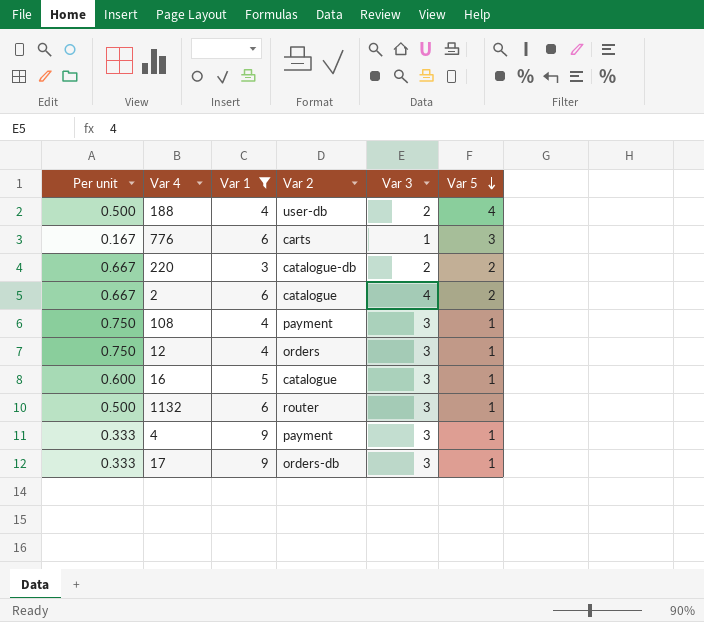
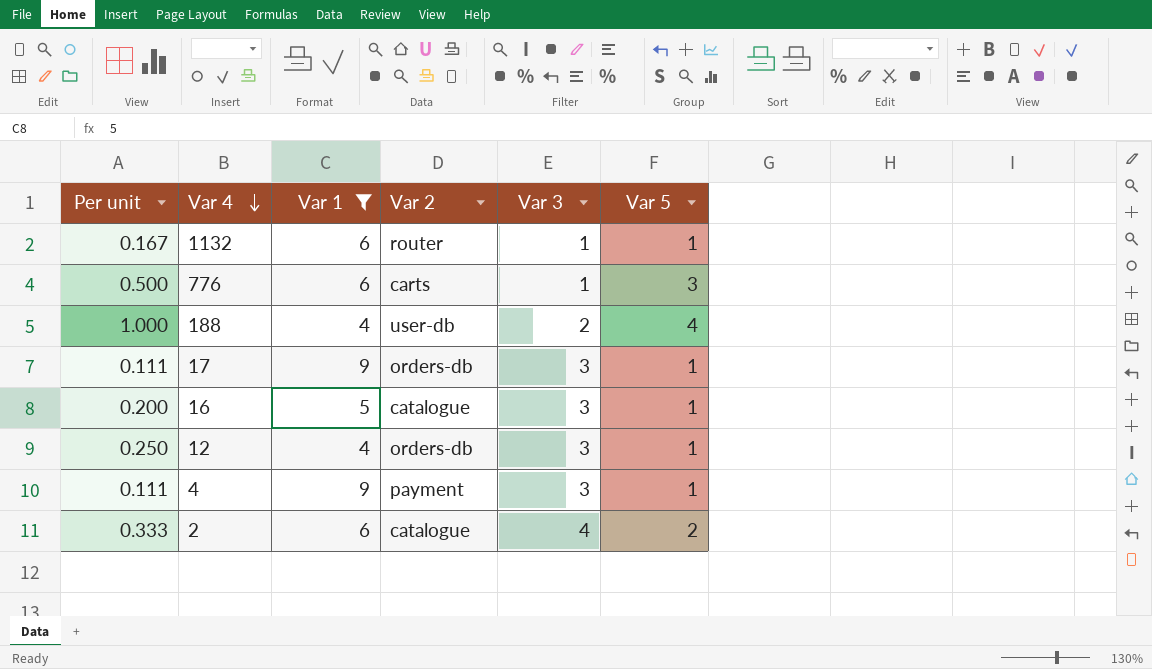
row order: Var 5 descending -> Var 4 descending
column Per unit | formula: [Var 3] / [Var 1] -> [Var 5] / [Var 1]
row 220: 0.667 | 3 | catalogue-db | 2 | 2 -> none
row 108: 0.750 | 4 | payment | 3 | 1 -> none
1132 | Var 3: 3 -> 1
12 | Var 2: orders -> orders-db

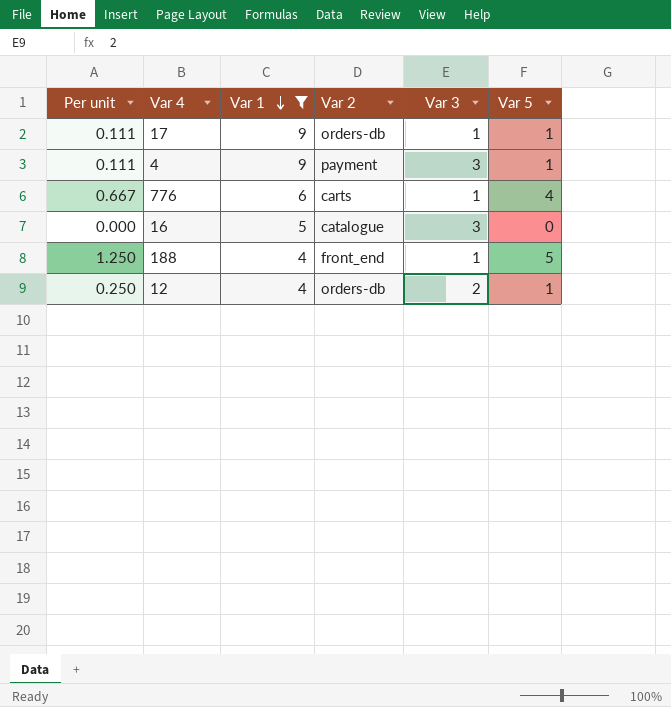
row order: Var 4 descending -> Var 1 descending
row 1132: 0.167 | 6 | router | 1 | 1 -> none
row 2: 0.333 | 6 | catalogue | 4 | 2 -> none
17 | Var 3: 3 -> 1
776 | Per unit: 0.500 -> 0.667
776 | Var 5: 3 -> 4
16 | Per unit: 0.200 -> 0.000
16 | Var 5: 1 -> 0
188 | Per unit: 1.000 -> 1.250
188 | Var 2: user-db -> front_end
188 | Var 3: 2 -> 1
188 | Var 5: 4 -> 5
12 | Var 3: 3 -> 2

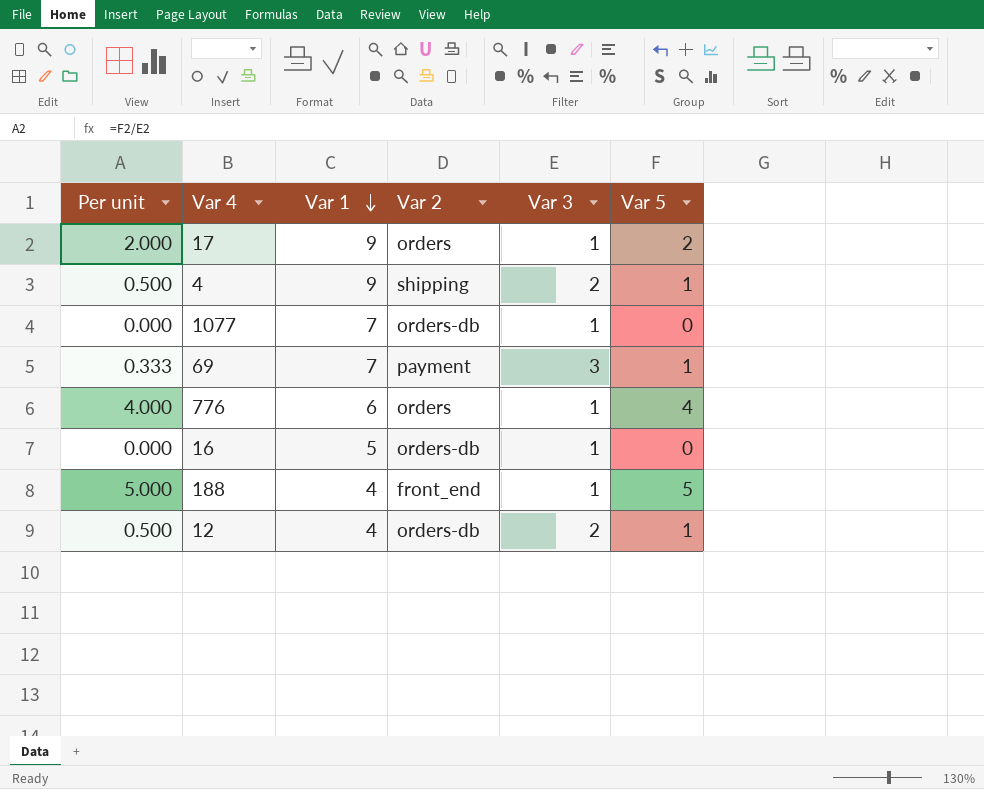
filter: Var 1 != 7 -> none
column Per unit | formula: [Var 5] / [Var 1] -> [Var 5] / [Var 3]
17 | Var 2: orders-db -> orders
17 | Var 5: 1 -> 2
4 | Var 2: payment -> shipping
4 | Var 3: 3 -> 2
776 | Var 2: carts -> orders
16 | Var 2: catalogue -> orders-db
16 | Var 3: 3 -> 1

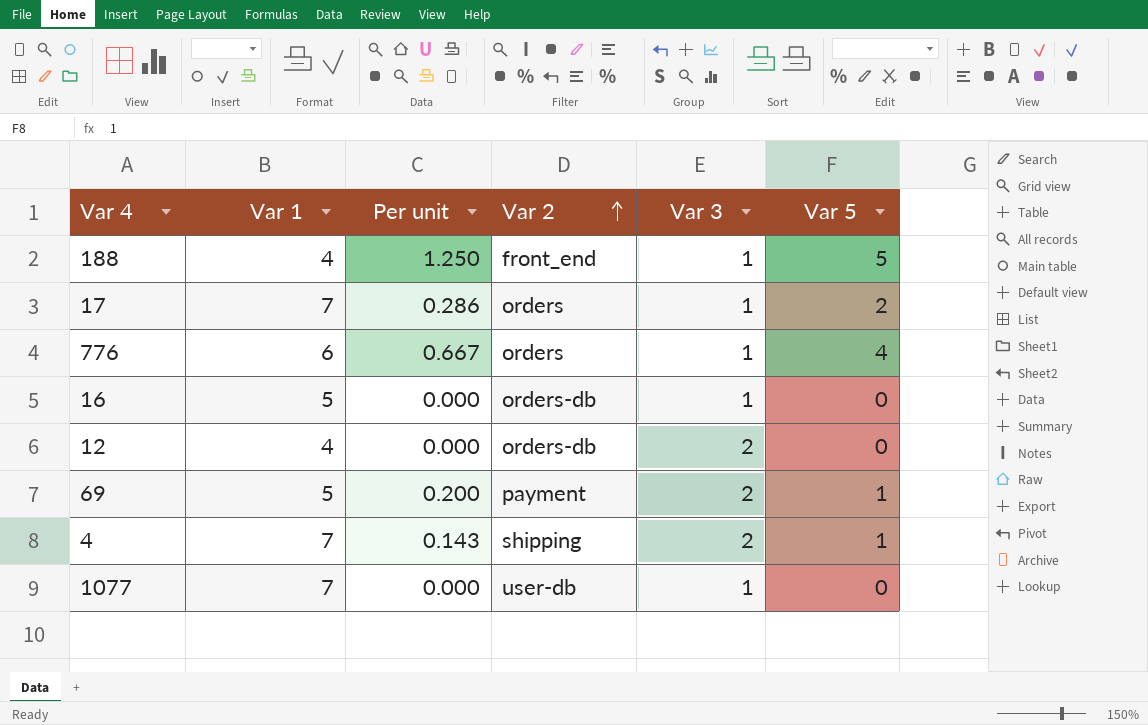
row order: Var 1 descending -> Var 2 ascending
column Per unit | formula: [Var 5] / [Var 3] -> [Var 5] / [Var 1]
column Per unit | position: 1 -> 3
17 | Var 1: 9 -> 7
12 | Var 5: 1 -> 0
69 | Var 1: 7 -> 5
69 | Var 3: 3 -> 2
4 | Var 1: 9 -> 7
1077 | Var 2: orders-db -> user-db

